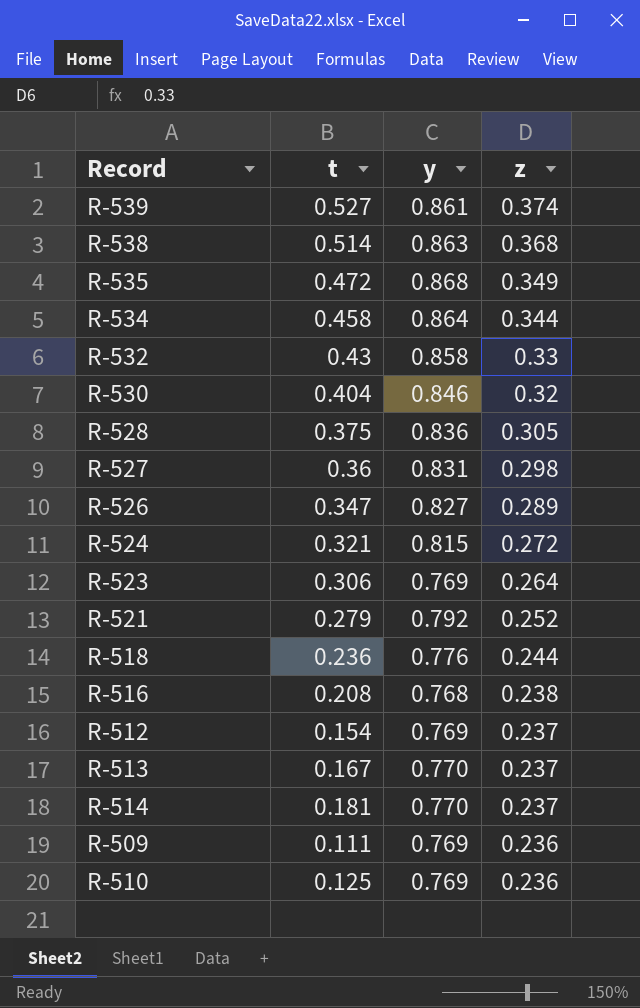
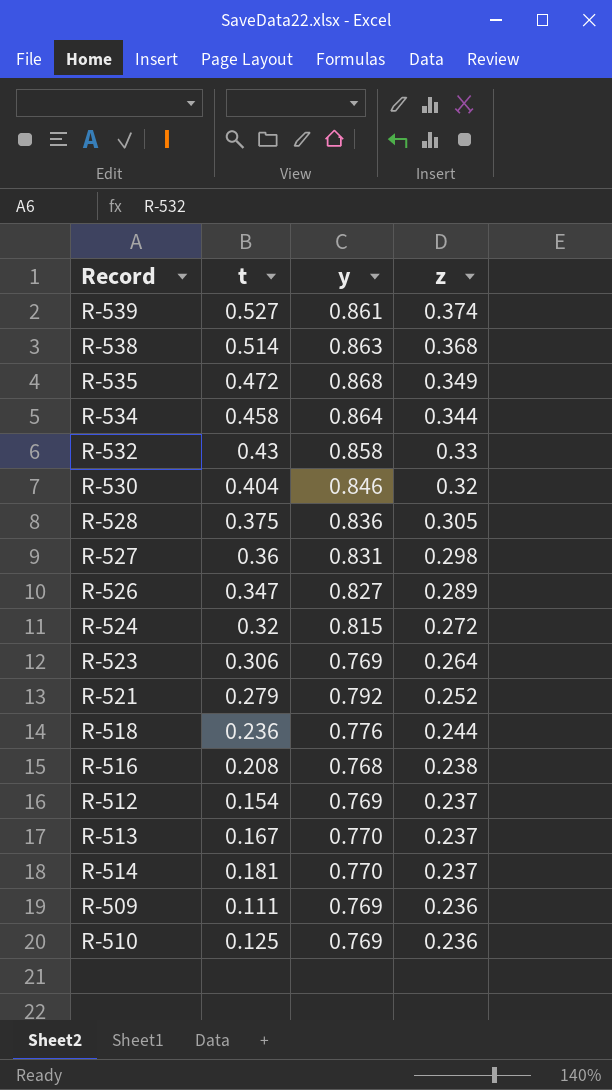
R-524 | t: 0.321 -> 0.32

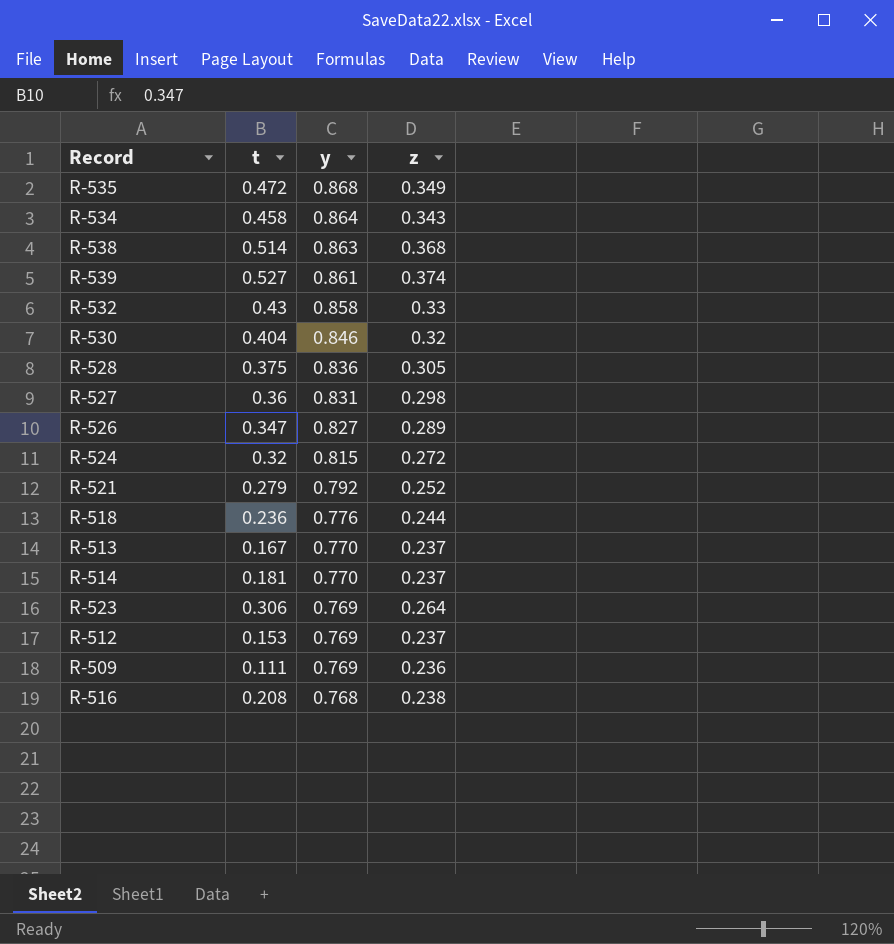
row order: z descending -> y descending
row R-510: 0.125 | 0.769 | 0.236 -> none
R-534 | z: 0.344 -> 0.343
R-512 | t: 0.154 -> 0.153

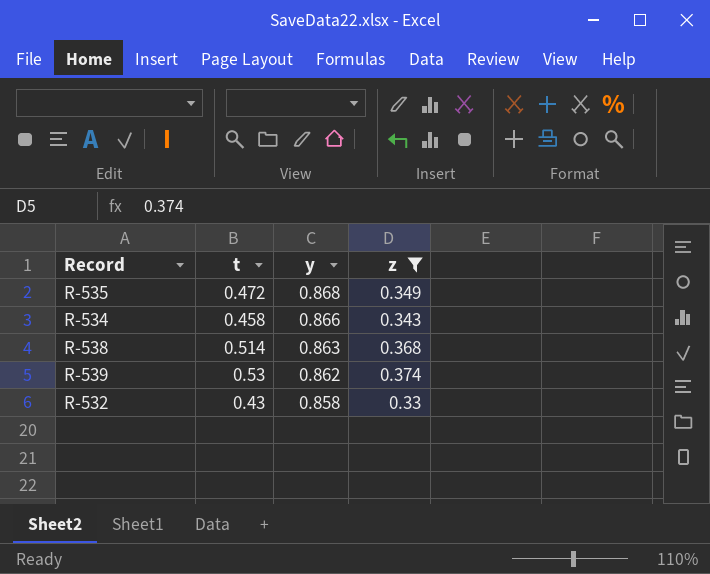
filter: none -> z >= 0.33
R-534 | y: 0.864 -> 0.866
R-539 | t: 0.527 -> 0.53
R-539 | y: 0.861 -> 0.862

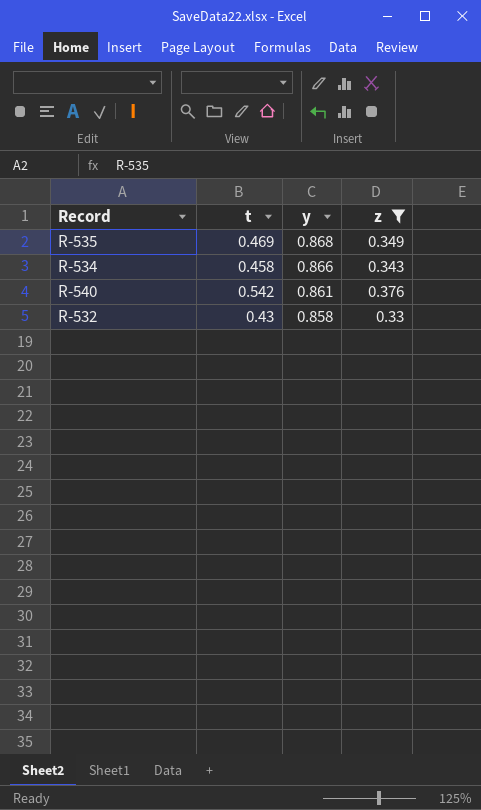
row R-538: 0.514 | 0.863 | 0.368 -> none
row R-539: 0.53 | 0.862 | 0.374 -> none
R-535 | t: 0.472 -> 0.469
row R-540: none -> 0.542 | 0.861 | 0.376

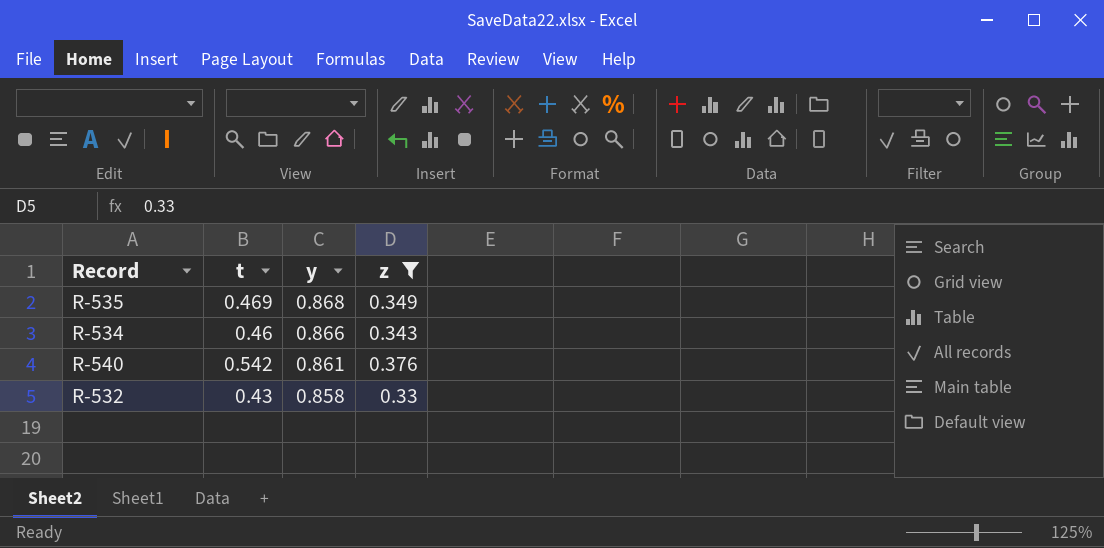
R-534 | t: 0.458 -> 0.46

